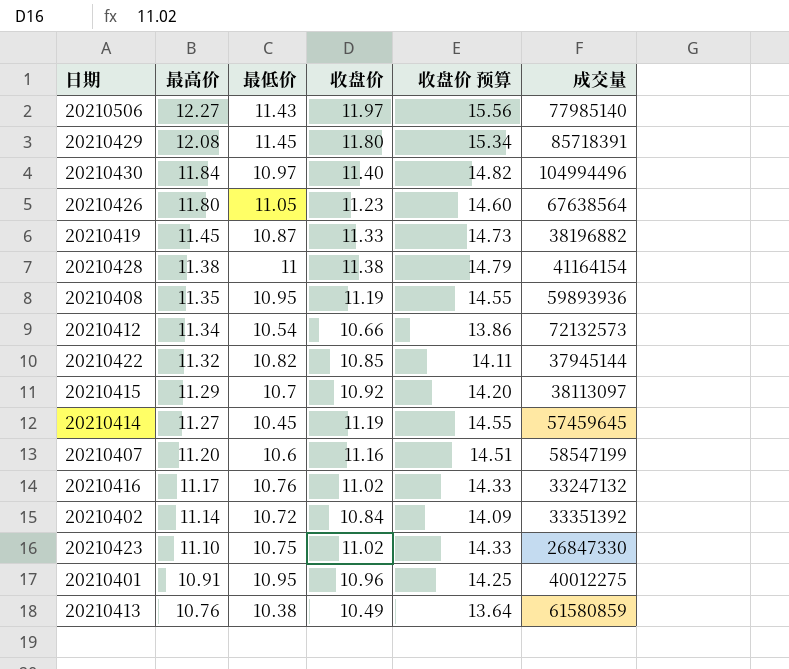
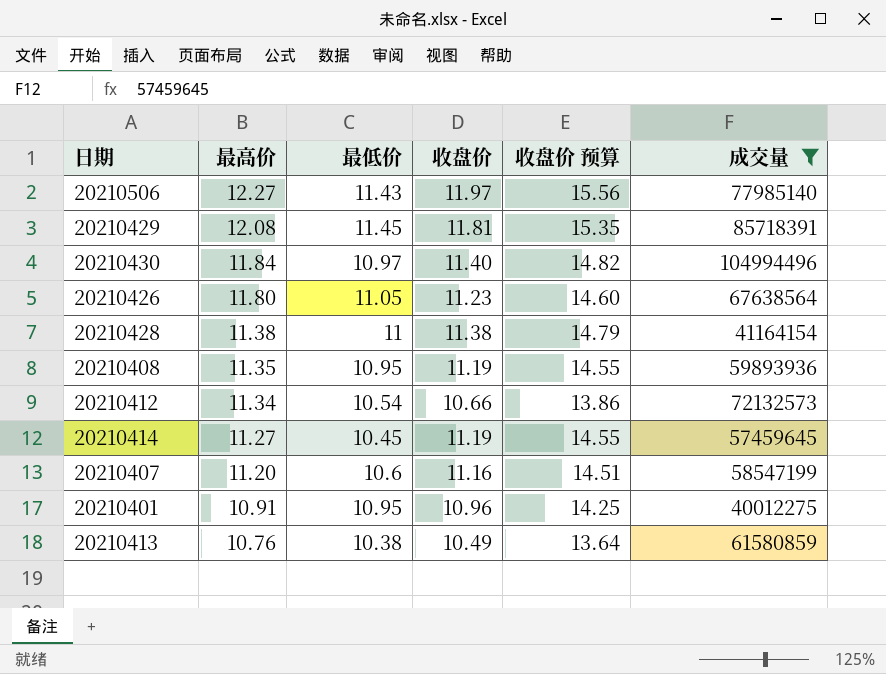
filter: none -> 成交量 >= 40012275
20210429 | 收盘价: 11.80 -> 11.81
20210429 | 收盘价 预算: 15.34 -> 15.35

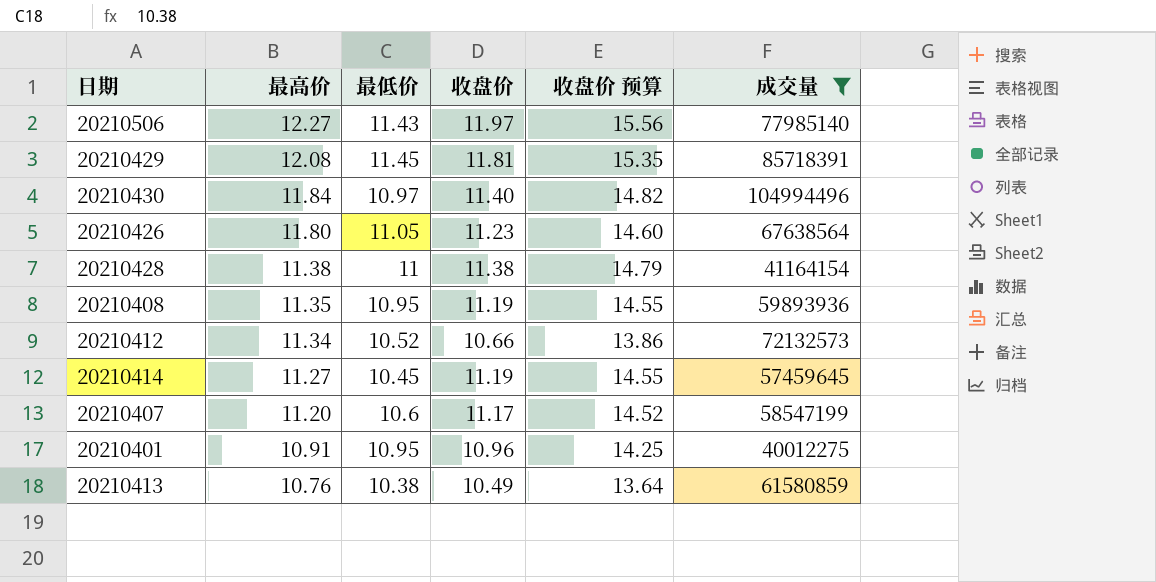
20210412 | 最低价: 10.54 -> 10.52
20210407 | 收盘价: 11.16 -> 11.17
20210407 | 收盘价 预算: 14.51 -> 14.52

